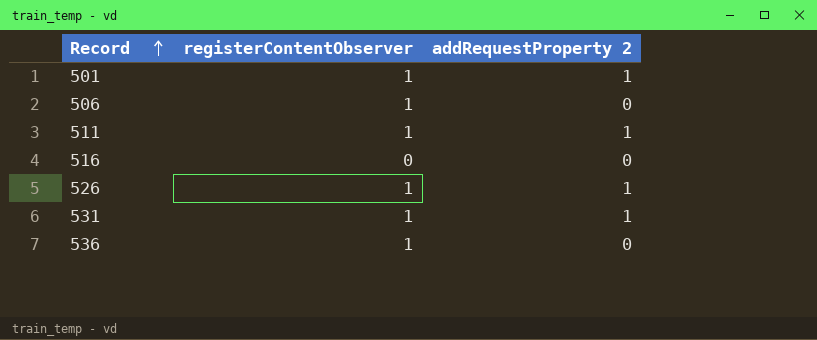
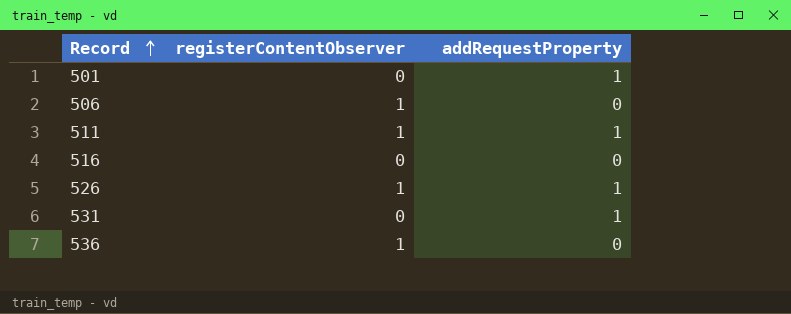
column name: addRequestProperty 2 -> addRequestProperty
501 | registerContentObserver: 1 -> 0
531 | registerContentObserver: 1 -> 0

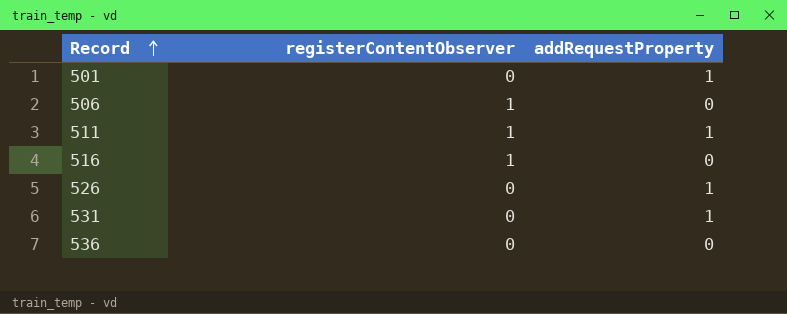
516 | registerContentObserver: 0 -> 1
526 | registerContentObserver: 1 -> 0
536 | registerContentObserver: 1 -> 0

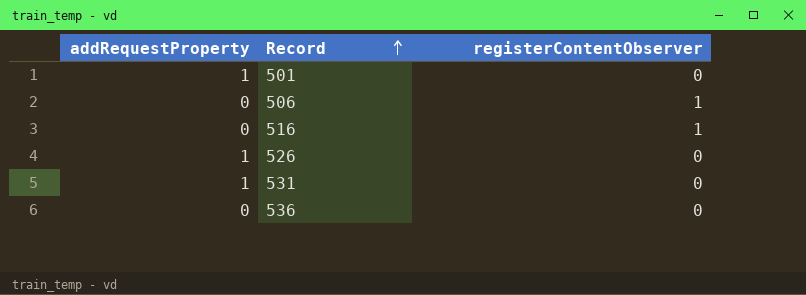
column addRequestProperty | position: 3 -> 1
row 511: 1 | 1 -> none

